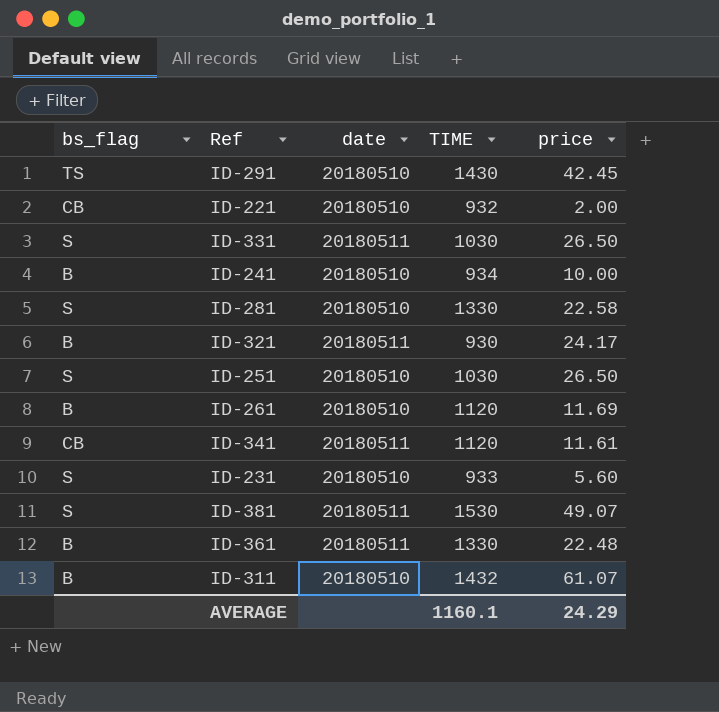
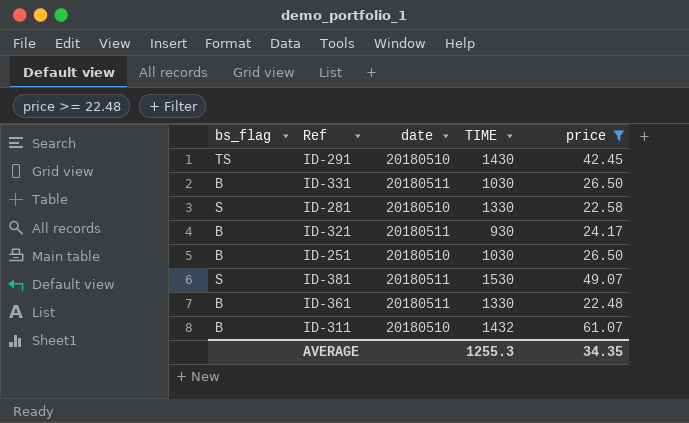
filter: none -> price >= 22.48
ID-331 | bs_flag: S -> B
ID-251 | bs_flag: S -> B
AVERAGE | TIME: 1160.1 -> 1255.3
AVERAGE | price: 24.29 -> 34.35

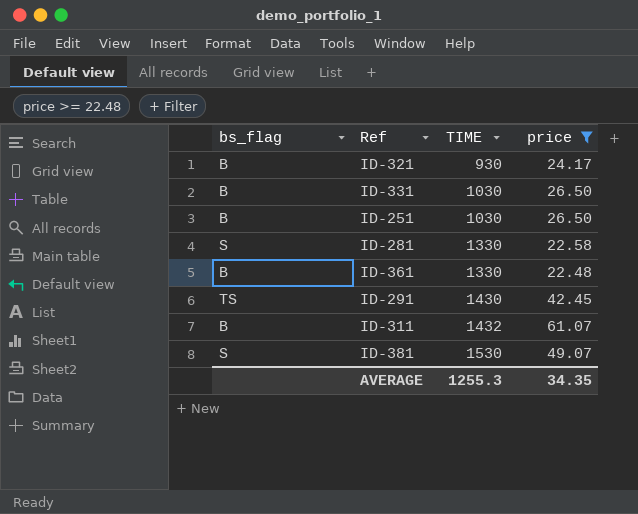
row order: none -> TIME ascending
column date | position: 3 -> none

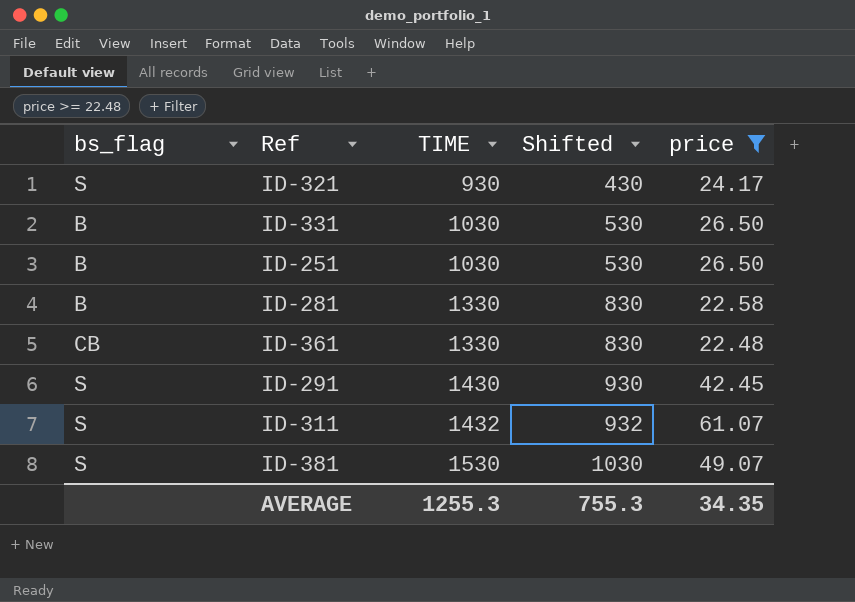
column Shifted | formula: none -> [TIME] - 500
ID-321 | bs_flag: B -> S
ID-281 | bs_flag: S -> B
ID-361 | bs_flag: B -> CB
ID-291 | bs_flag: TS -> S
ID-311 | bs_flag: B -> S

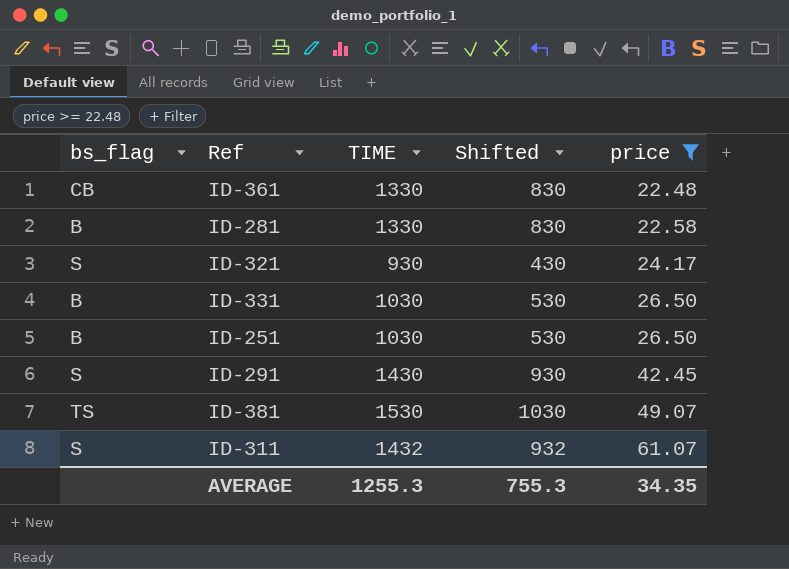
row order: TIME ascending -> price ascending
ID-381 | bs_flag: S -> TS

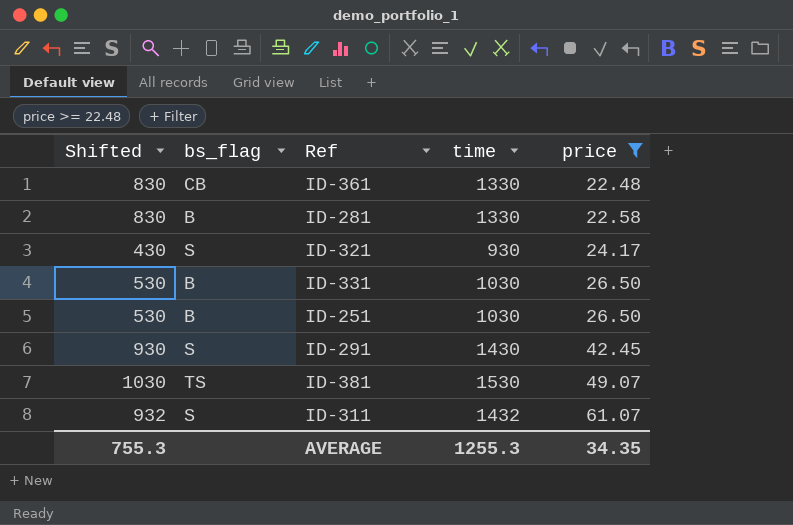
column Shifted | position: 4 -> 1
column name: TIME -> time

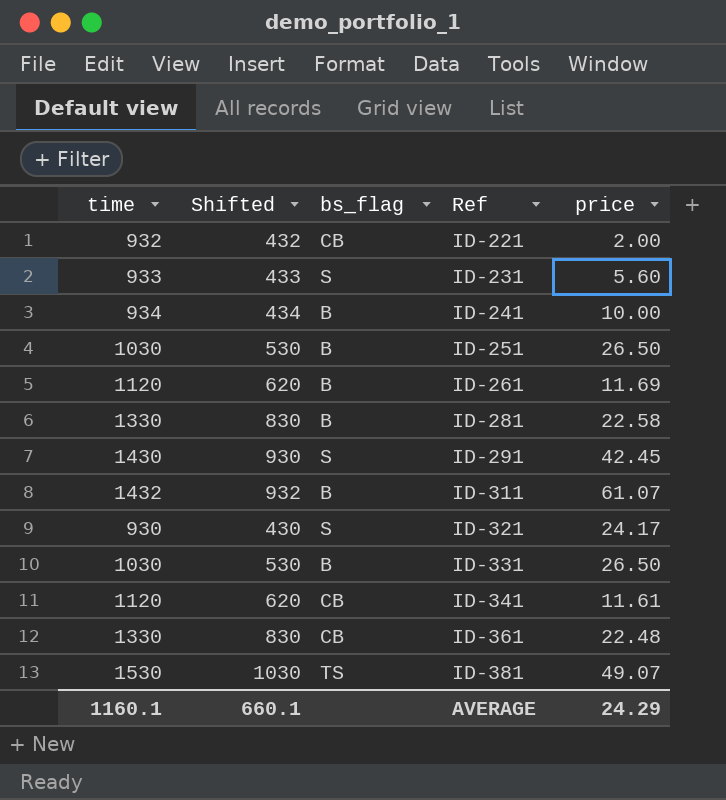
filter: price >= 22.48 -> none
row order: price ascending -> Ref ascending
column time | position: 4 -> 1
ID-311 | bs_flag: S -> B
AVERAGE | time: 1255.3 -> 1160.1
AVERAGE | Shifted: 755.3 -> 660.1
AVERAGE | price: 34.35 -> 24.29

